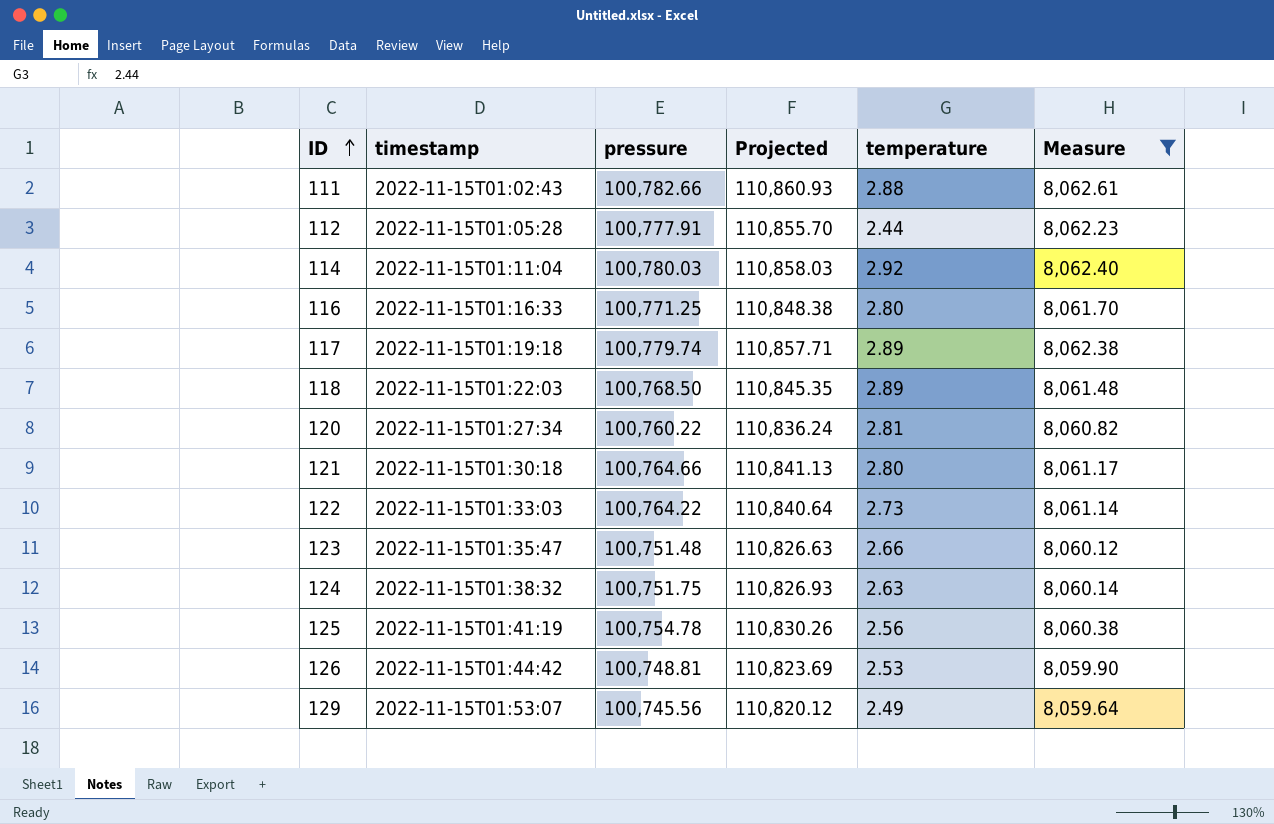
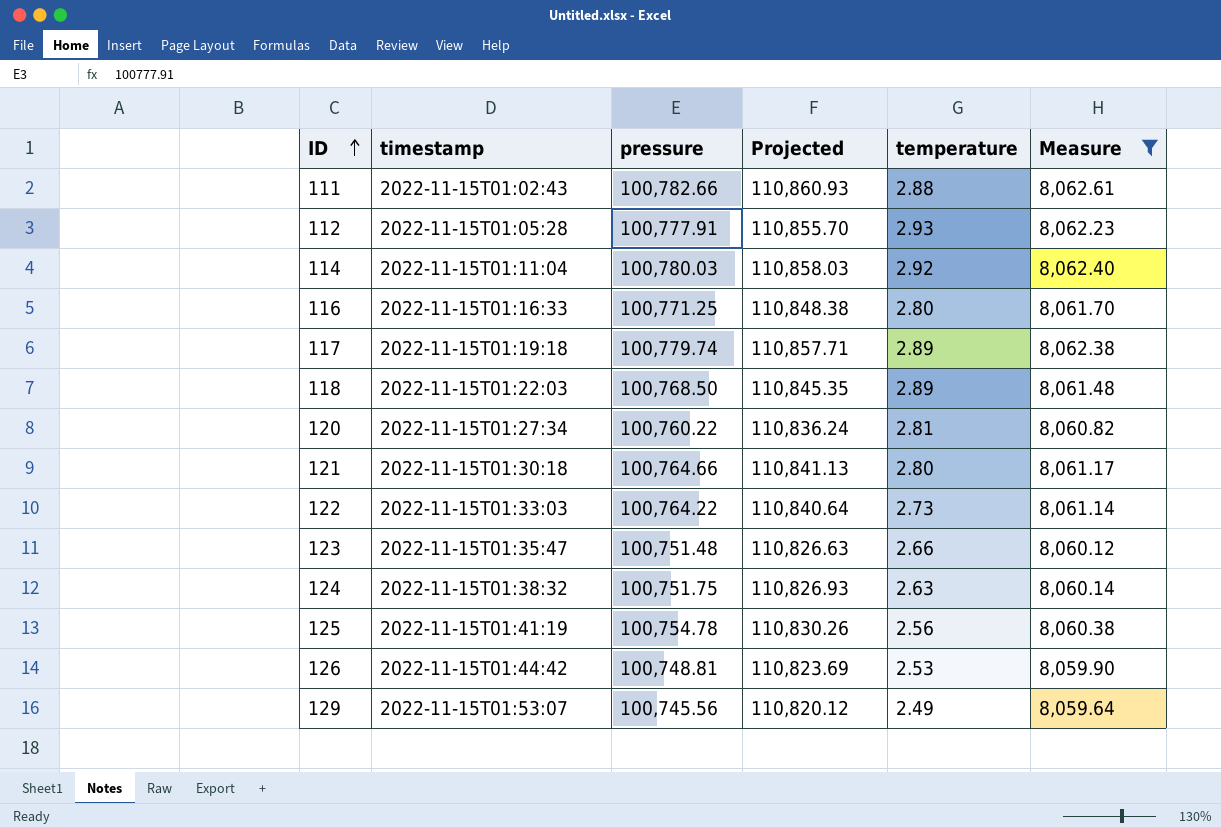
112 | temperature: 2.44 -> 2.93

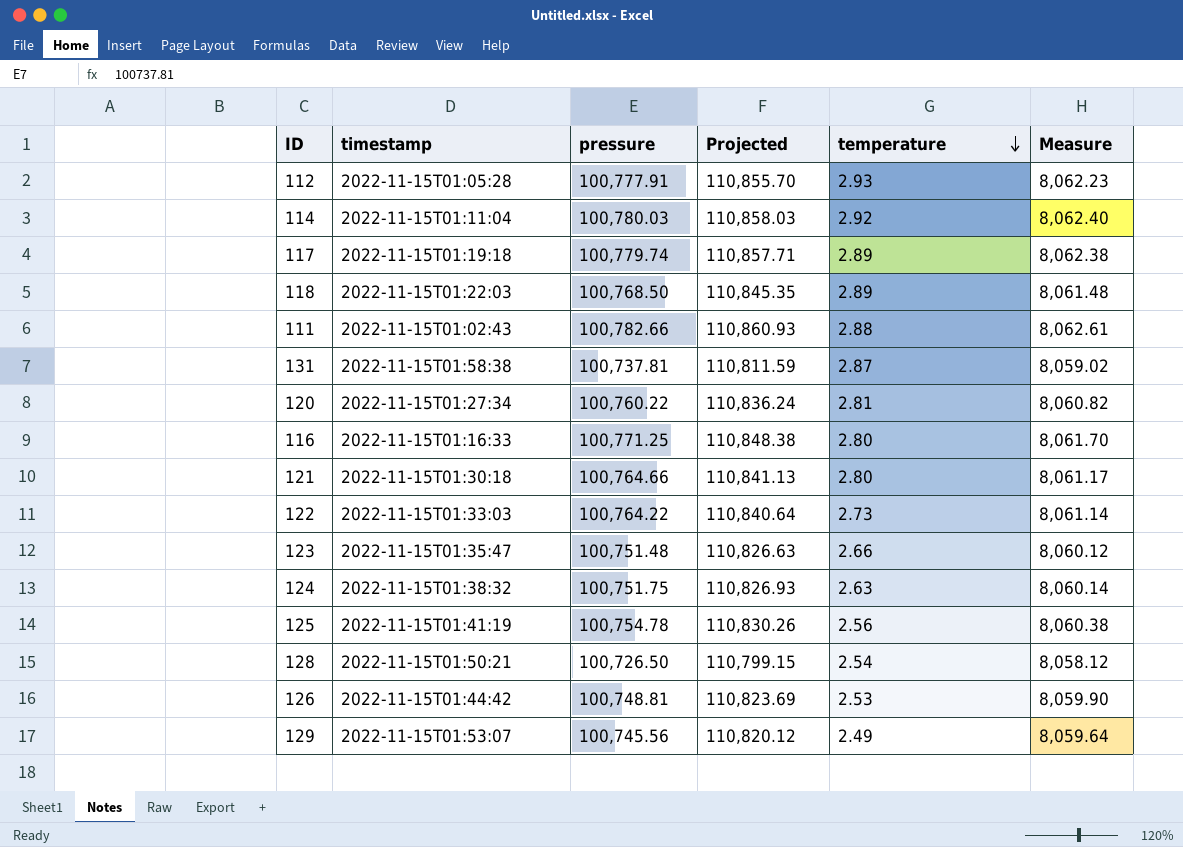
filter: Measure >= 8,059.64 -> none
row order: ID ascending -> temperature descending

